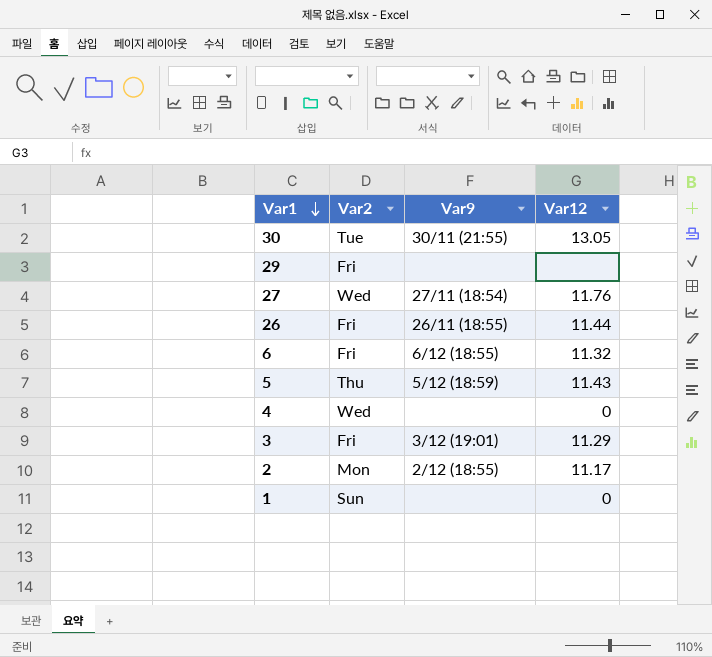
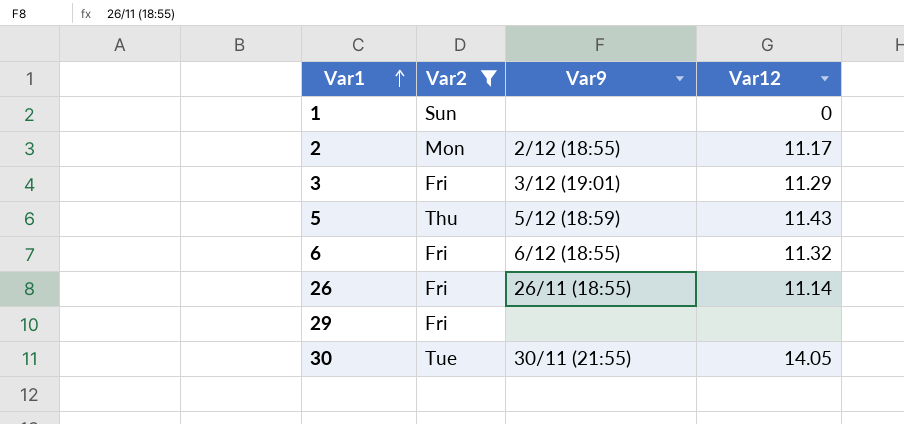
filter: none -> Var2 != Wed
row order: Var1 descending -> Var1 ascending
26 | Var12: 11.44 -> 11.14
30 | Var12: 13.05 -> 14.05

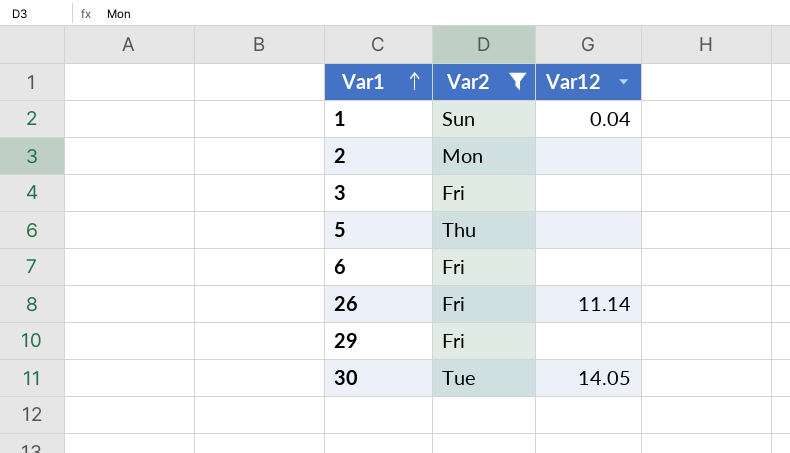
column Var9 | position: 3 -> none
1 | Var12: 0 -> 0.04
2 | Var12: 11.17 -> none
3 | Var12: 11.29 -> none
5 | Var12: 11.43 -> none
6 | Var12: 11.32 -> none

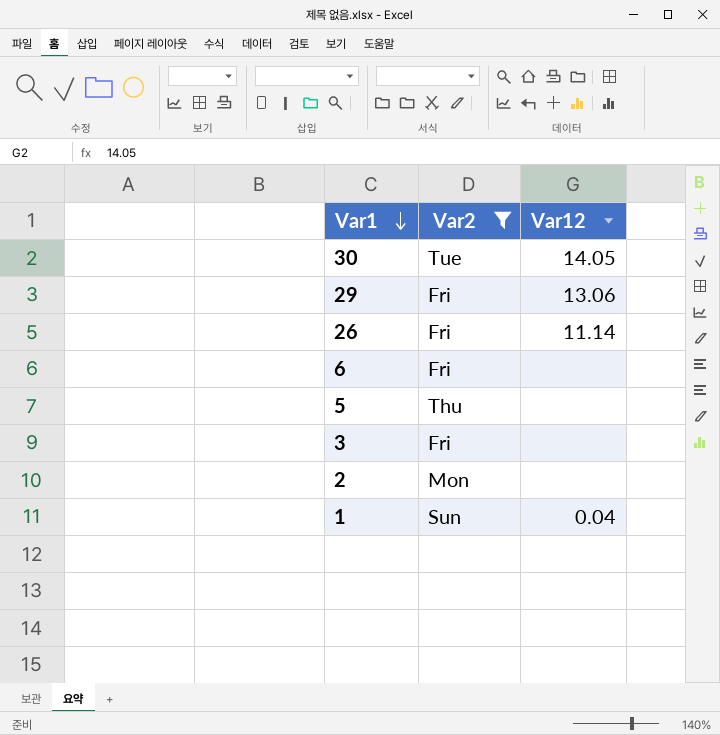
row order: Var1 ascending -> Var1 descending
29 | Var12: none -> 13.06

